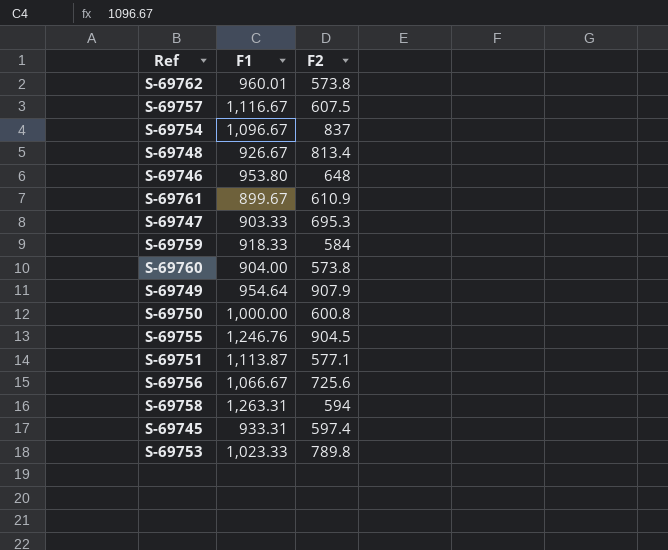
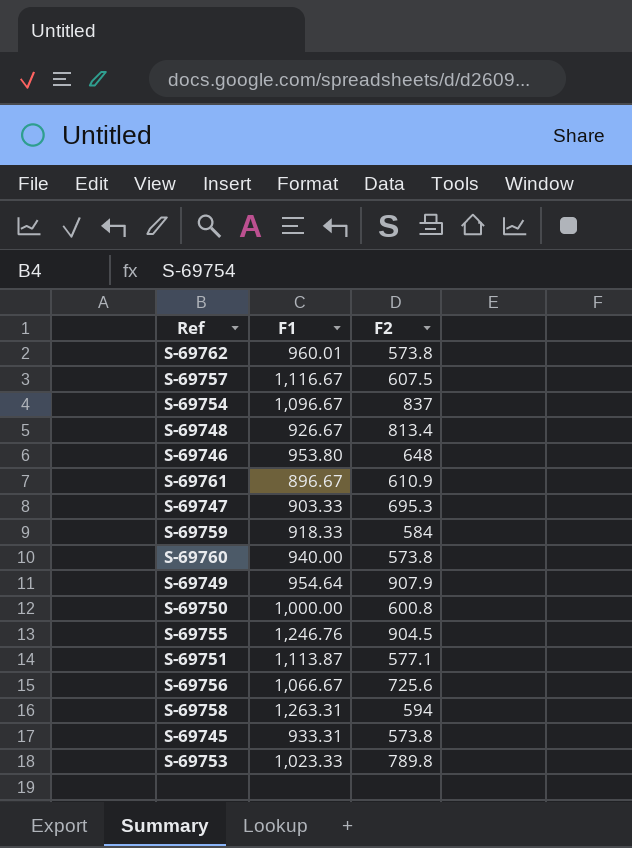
S-69761 | F1: 899.67 -> 896.67
S-69760 | F1: 904.00 -> 940.00
S-69745 | F2: 597.4 -> 573.8

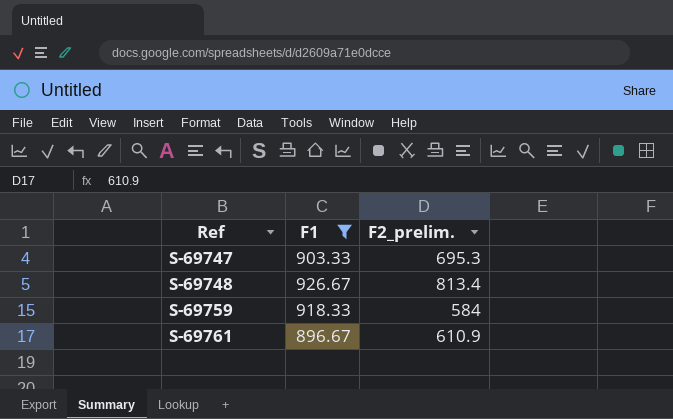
filter: none -> F1 <= 926.67
row order: none -> Ref ascending
column name: F2 -> F2_prelim.

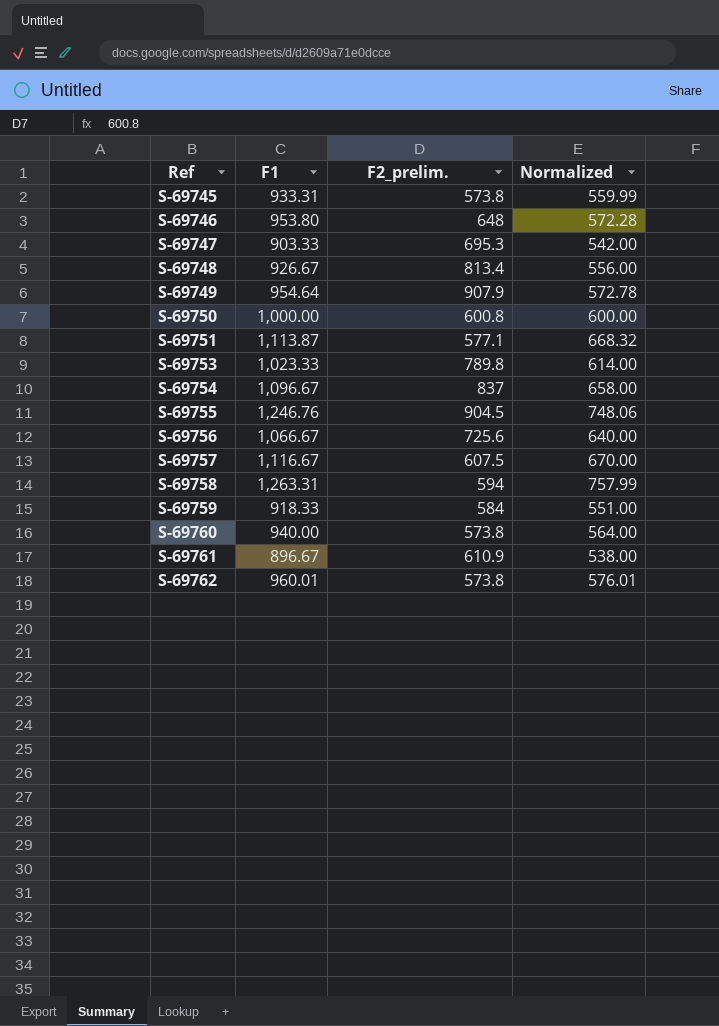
filter: F1 <= 926.67 -> none
column Normalized | formula: none -> [F1] * 0.6

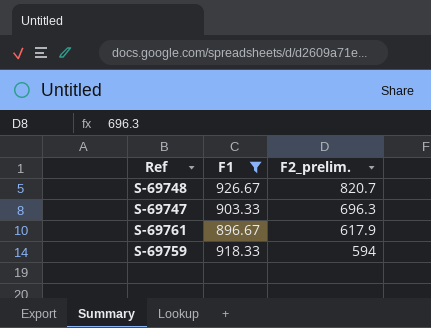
filter: none -> F1 <= 926.67
row order: Ref ascending -> F2_prelim. descending
column Normalized | formula: [F1] * 0.6 -> none
S-69748 | F2_prelim.: 813.4 -> 820.7
S-69747 | F2_prelim.: 695.3 -> 696.3
S-69761 | F2_prelim.: 610.9 -> 617.9
S-69759 | F2_prelim.: 584 -> 594

